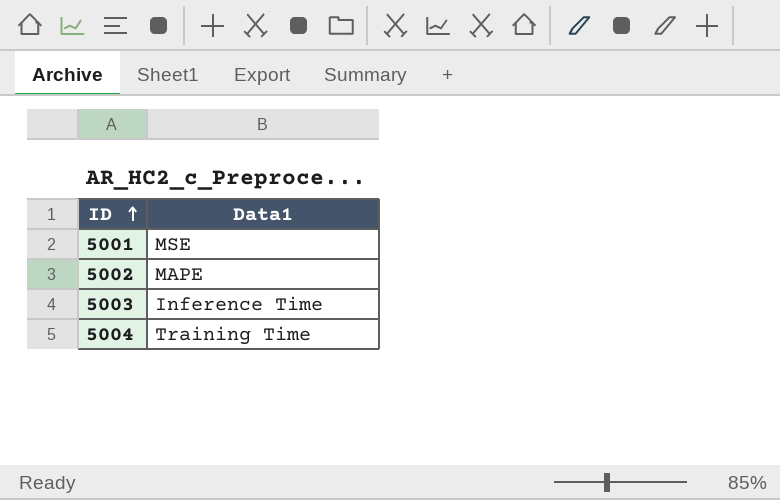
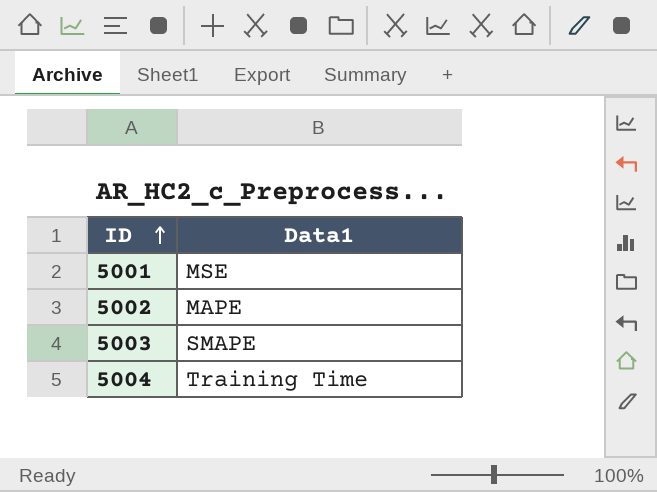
5003 | Data1: Inference Time -> SMAPE

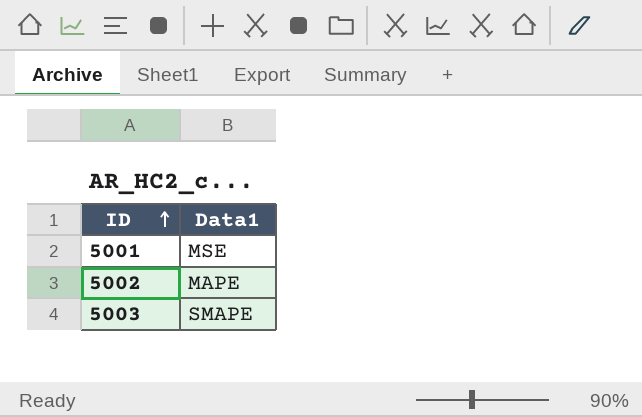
row 5004: Training Time -> none

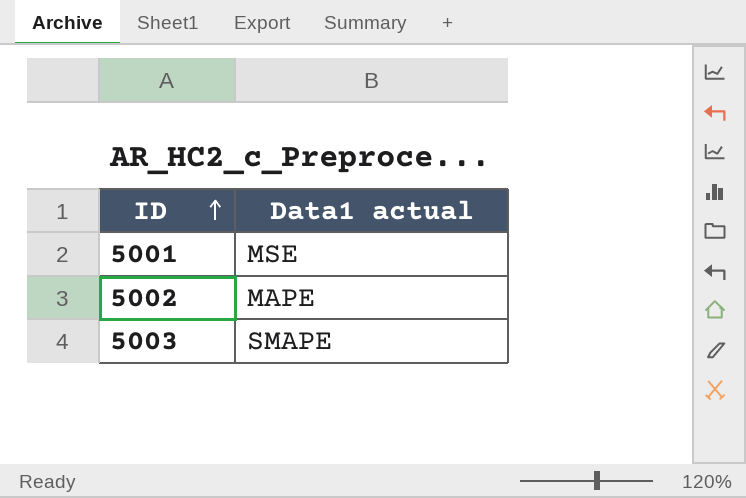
column name: Data1 -> Data1 actual

